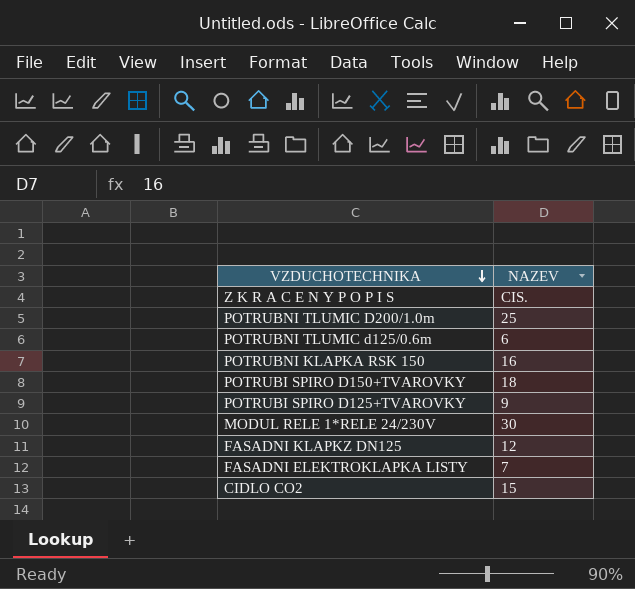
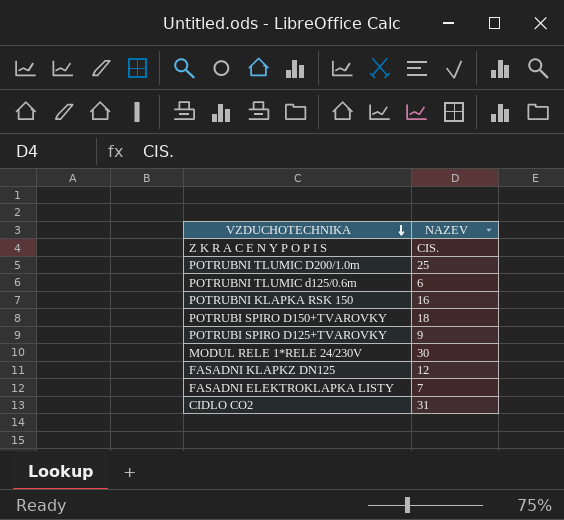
CIDLO CO2 | NAZEV: 15 -> 31

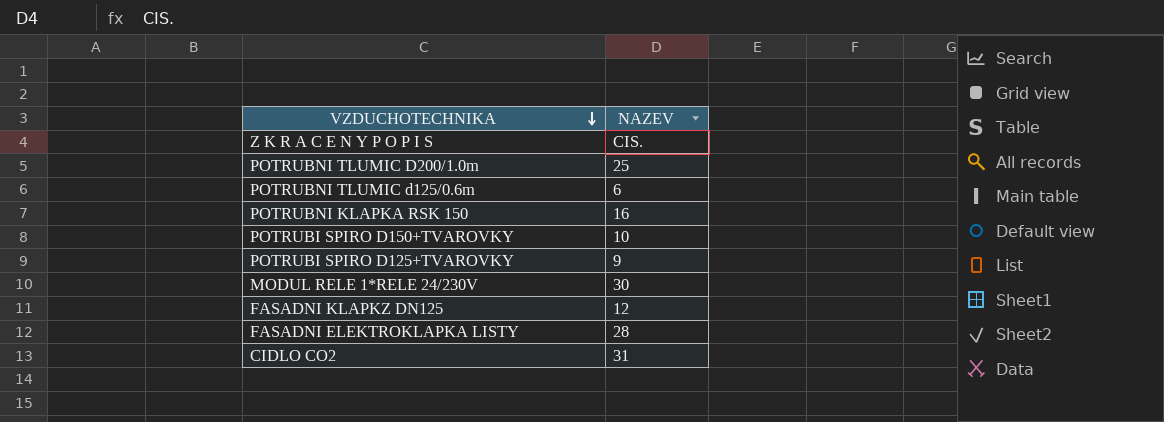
POTRUBI SPIRO D150+TVAROVKY | NAZEV: 18 -> 10
FASADNI ELEKTROKLAPKA LISTY | NAZEV: 7 -> 28

